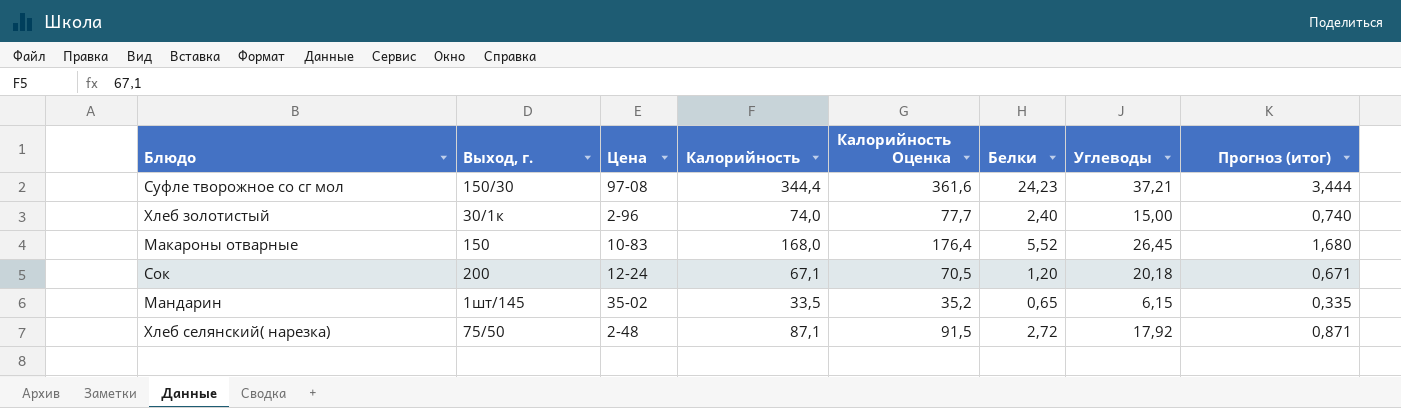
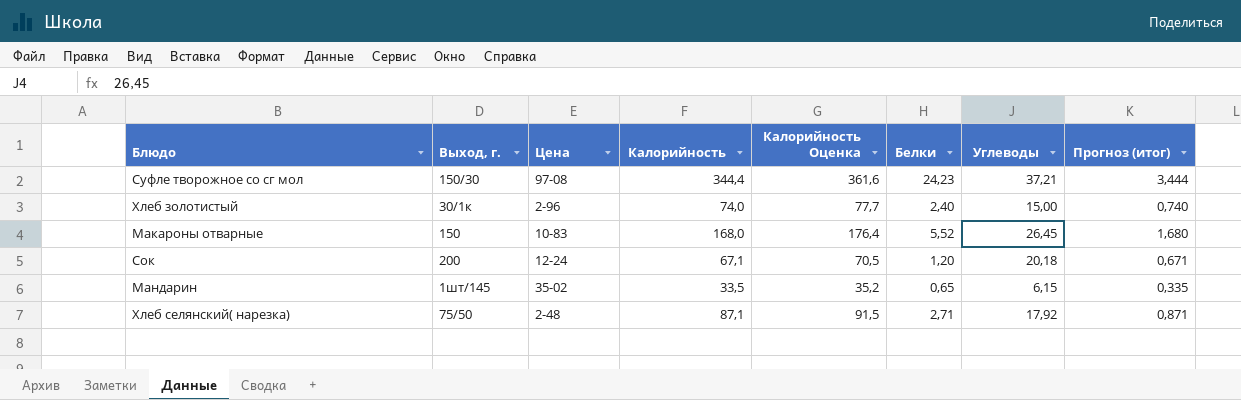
Хлеб селянский( нарезка) | Белки: 2,72 -> 2,71

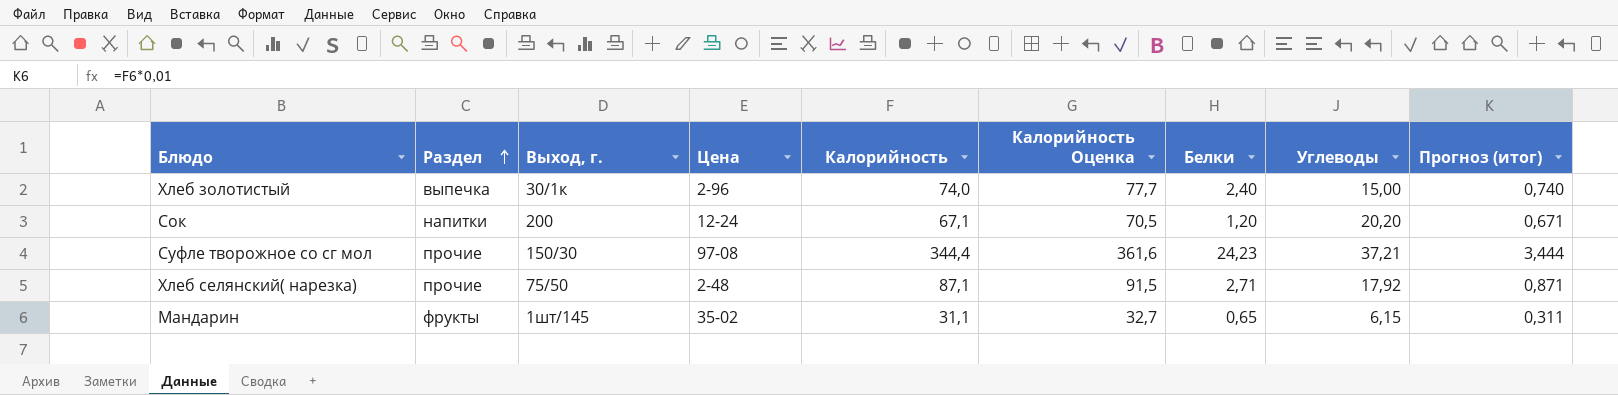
row order: none -> Раздел ascending
column Раздел | position: none -> 2
row Макароны отварные: 150 | 10-83 | 168,0 | 176,4 | 5,52 | 26,45 | 1,680 -> none
Сок | Углеводы: 20,18 -> 20,20
Мандарин | Калорийность: 33,5 -> 31,1
Мандарин | Калорийность Оценка: 35,2 -> 32,7
Мандарин | Прогноз (итог): 0,335 -> 0,311

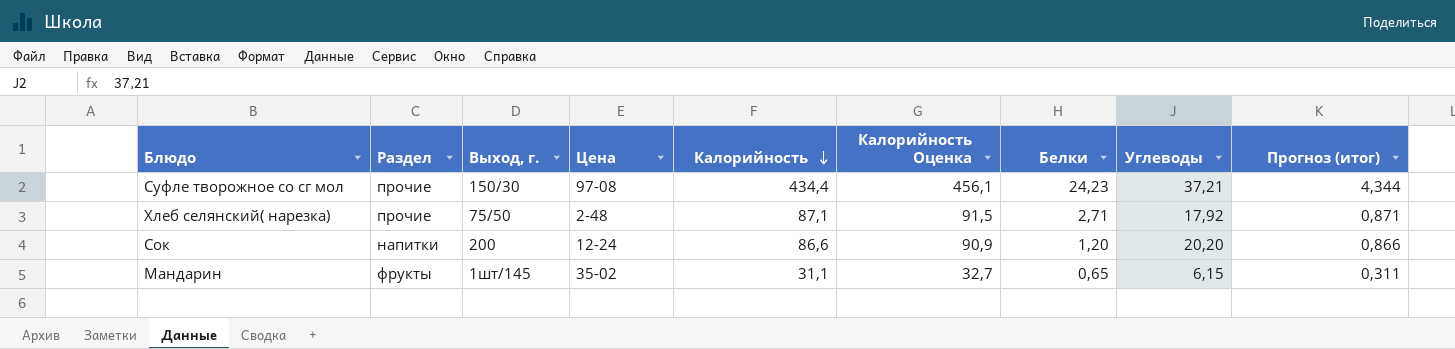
row order: Раздел ascending -> Калорийность descending
row Хлеб золотистый: выпечка | 30/1к | 2-96 | 74,0 | 77,7 | 2,40 | 15,00 | 0,740 -> none
Суфле творожное со сг мол | Калорийность: 344,4 -> 434,4
Суфле творожное со сг мол | Калорийность Оценка: 361,6 -> 456,1
Суфле творожное со сг мол | Прогноз (итог): 3,444 -> 4,344
Сок | Калорийность: 67,1 -> 86,6
Сок | Калорийность Оценка: 70,5 -> 90,9
Сок | Прогноз (итог): 0,671 -> 0,866

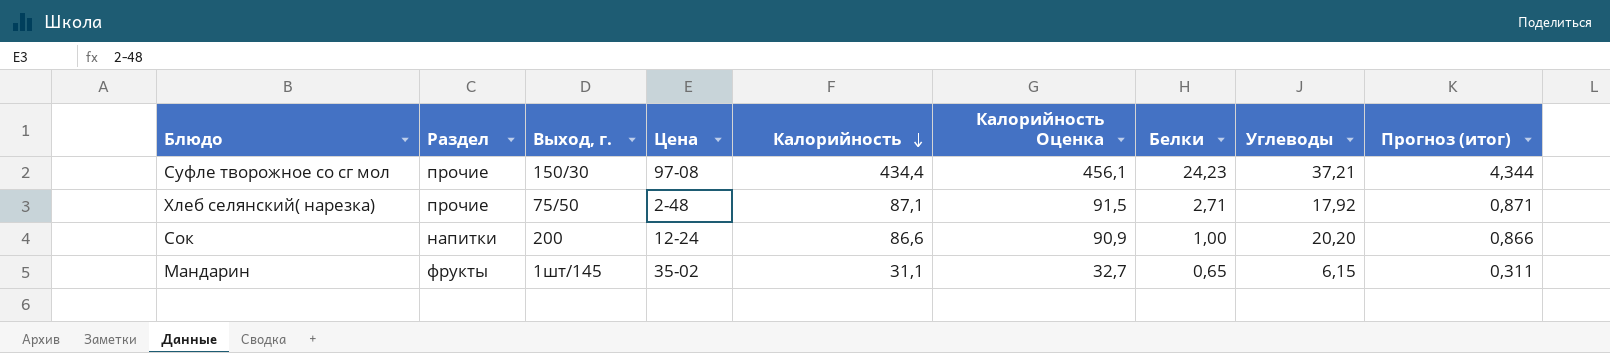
Сок | Белки: 1,20 -> 1,00

